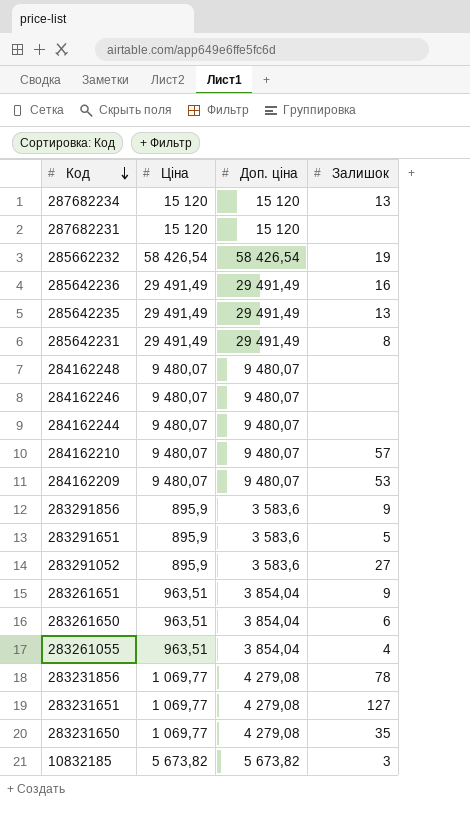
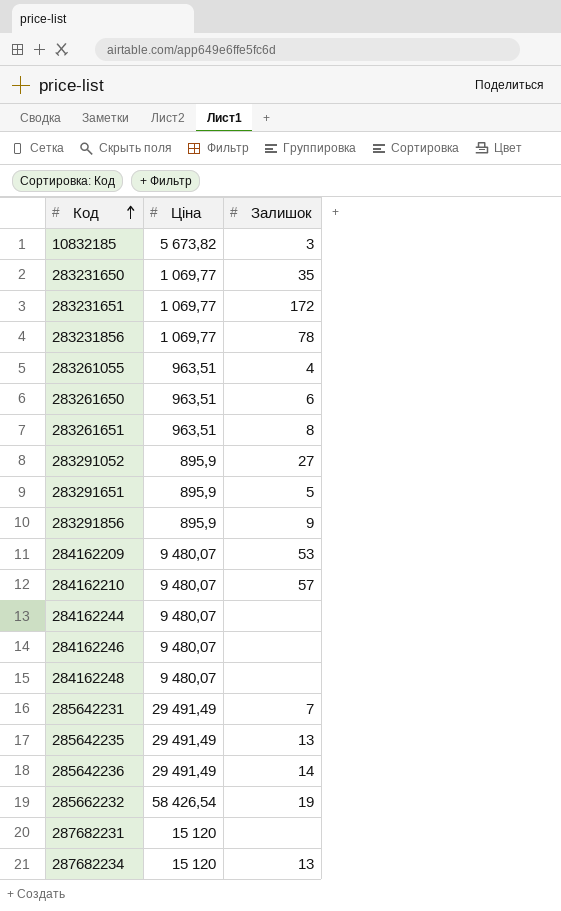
row order: Код descending -> Код ascending
column Доп. ціна | position: 3 -> none
283231651 | Залишок: 127 -> 172
283261651 | Залишок: 9 -> 8
285642231 | Залишок: 8 -> 7
285642236 | Залишок: 16 -> 14

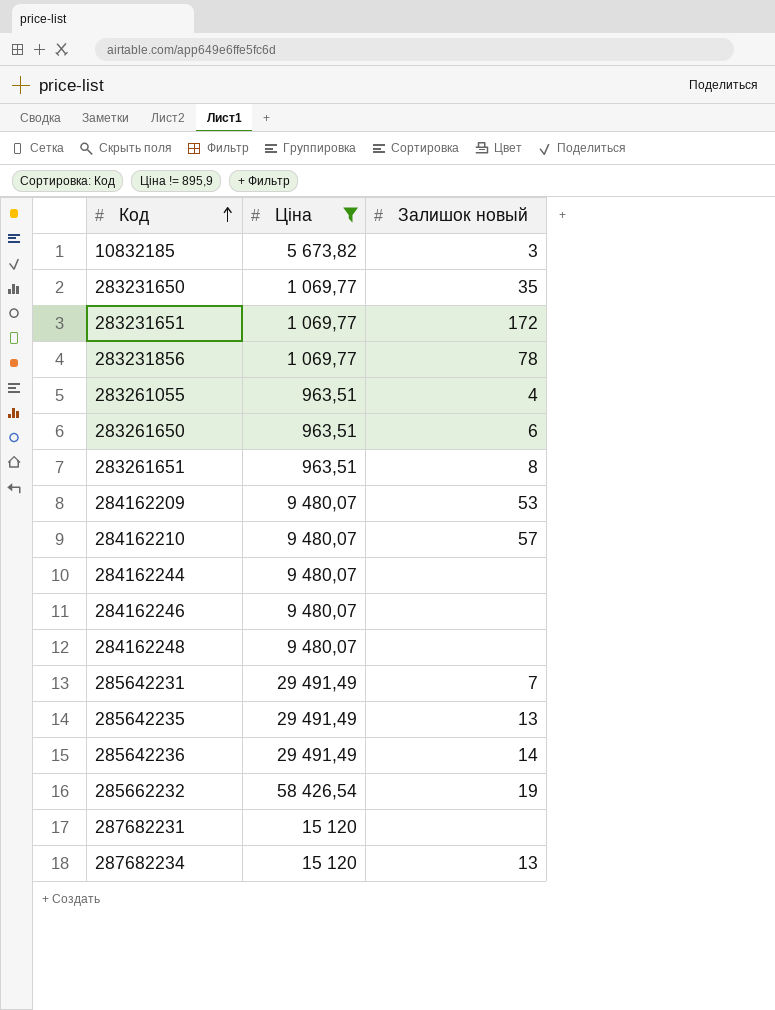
filter: none -> Ціна != 895,9
column name: Залишок -> Залишок новый

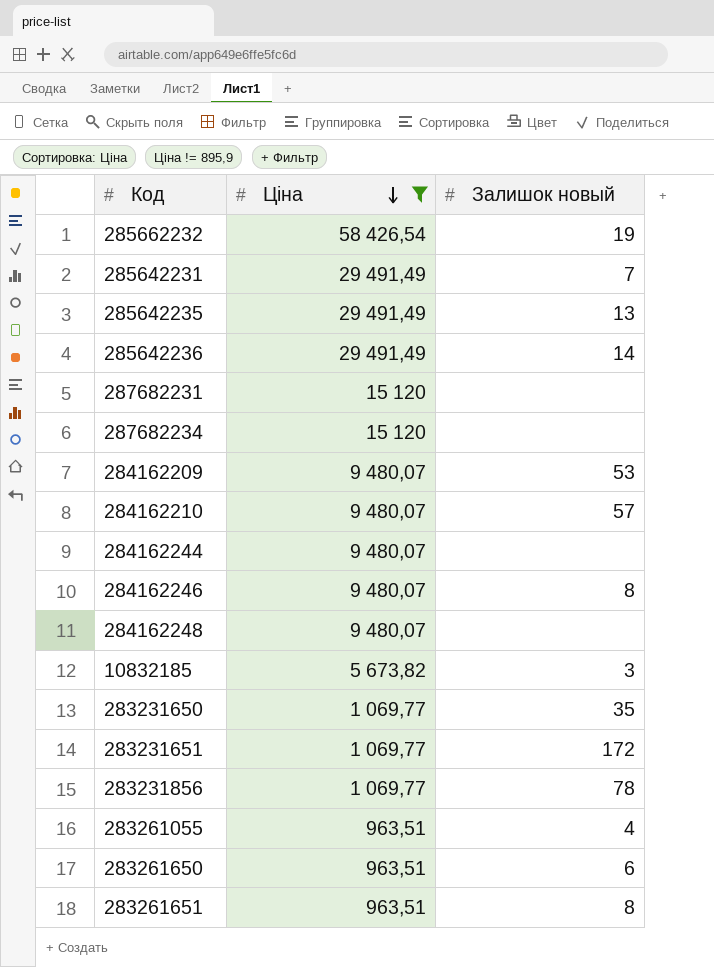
row order: Код ascending -> Ціна descending
287682234 | Залишок новый: 13 -> none
284162246 | Залишок новый: none -> 8

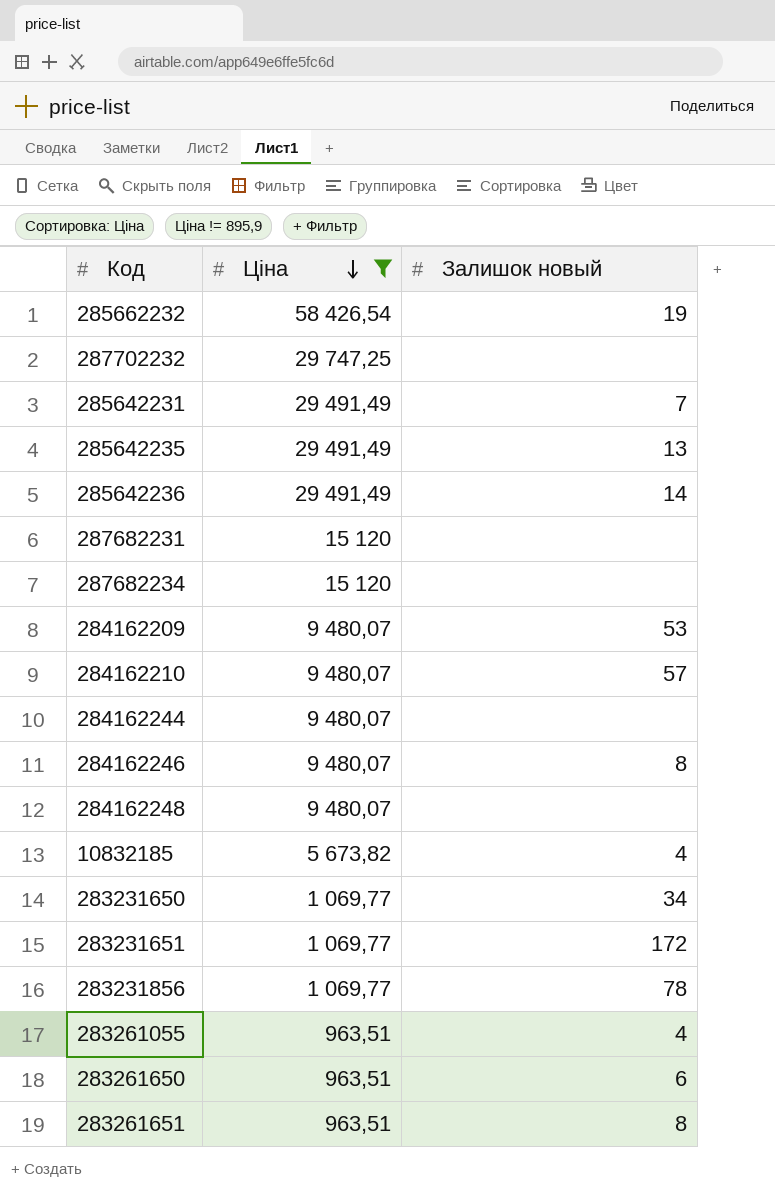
row 287702232: none -> 29 747,25 | none
10832185 | Залишок новый: 3 -> 4
283231650 | Залишок новый: 35 -> 34

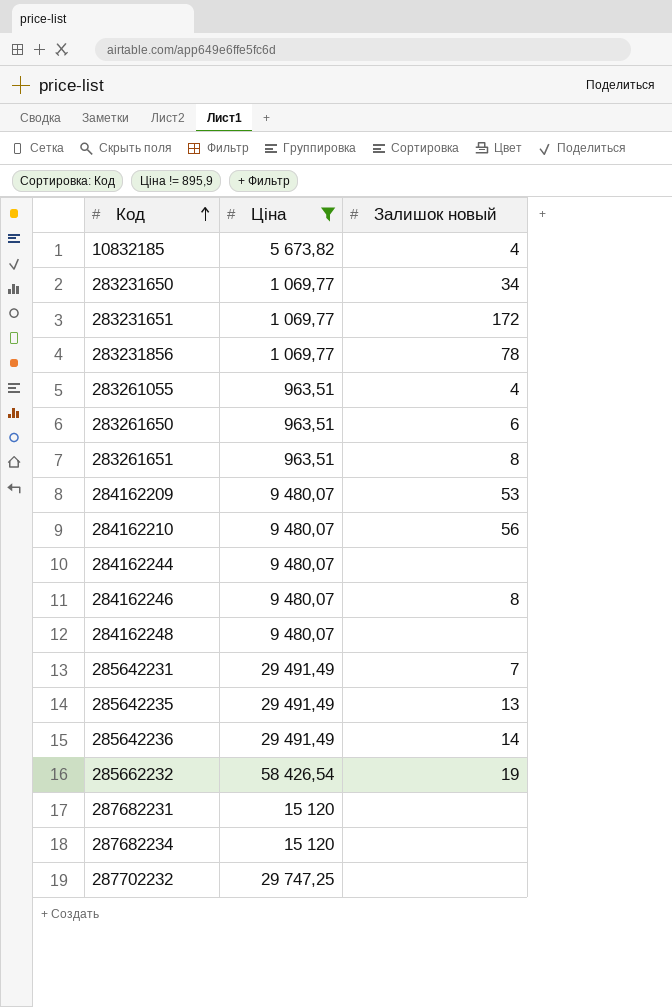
row order: Ціна descending -> Код ascending
284162210 | Залишок новый: 57 -> 56

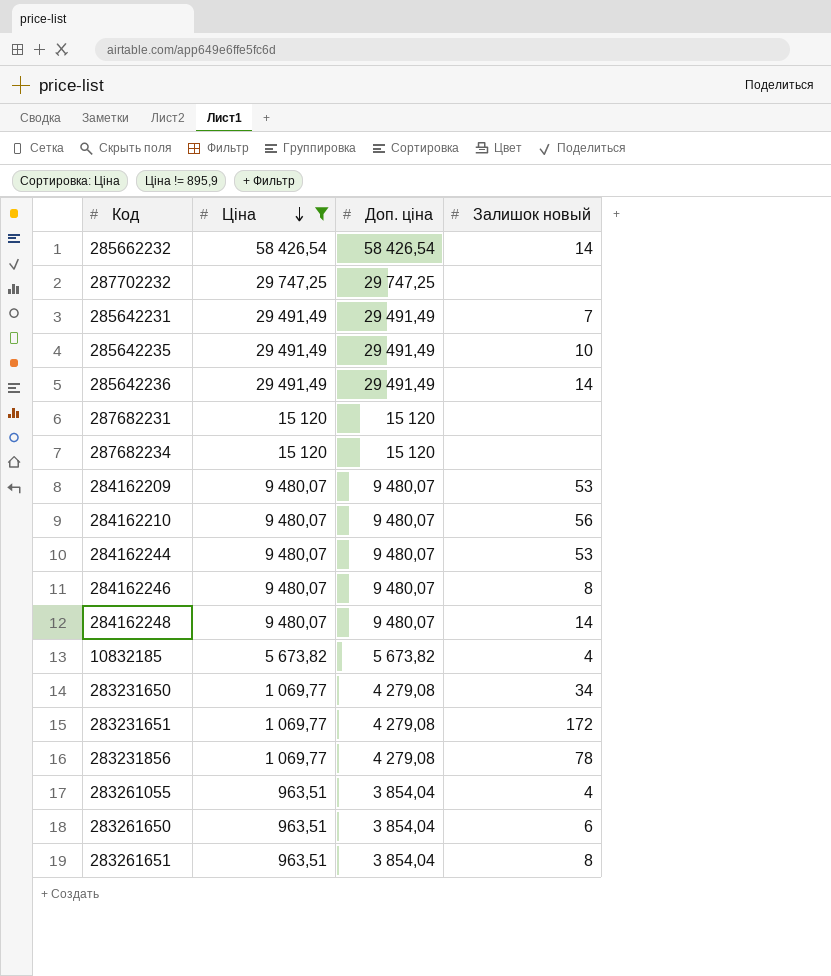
row order: Код ascending -> Ціна descending
column Доп. ціна | position: none -> 3
285662232 | Залишок новый: 19 -> 14
285642235 | Залишок новый: 13 -> 10
284162244 | Залишок новый: none -> 53
284162248 | Залишок новый: none -> 14

